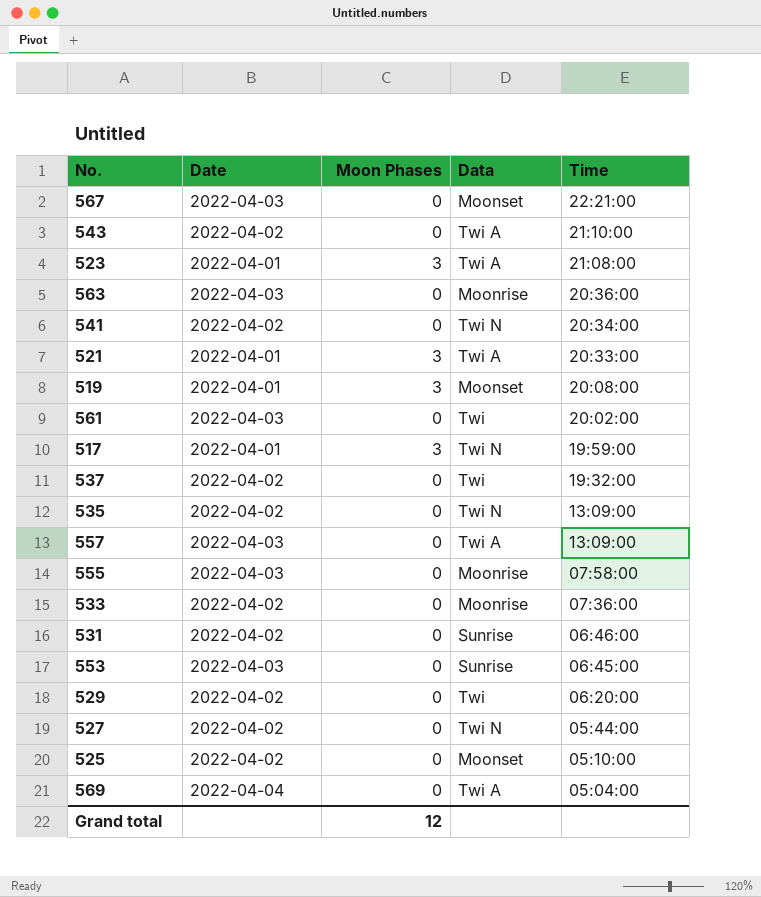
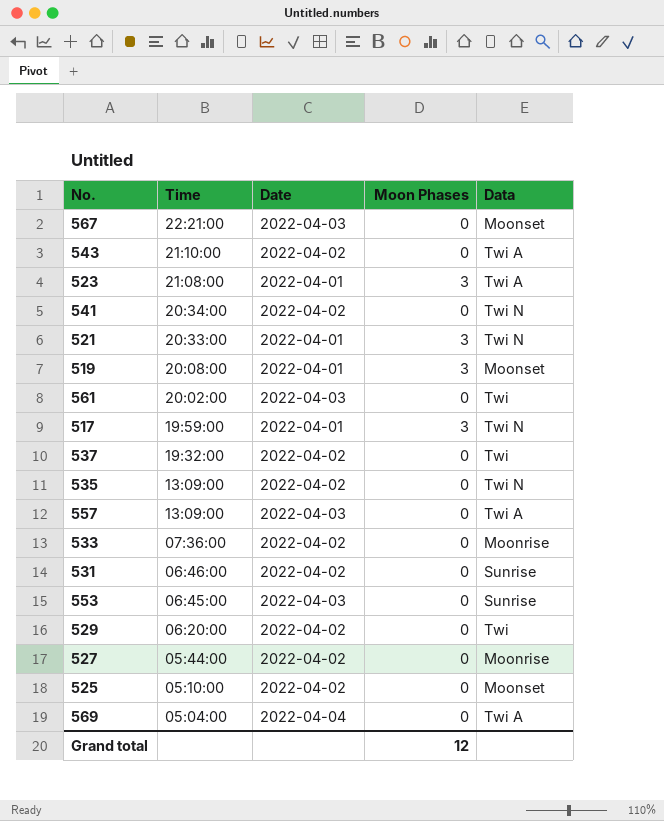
column Time | position: 5 -> 2
row 563: 2022-04-03 | 0 | Moonrise | 20:36:00 -> none
row 555: 2022-04-03 | 0 | Moonrise | 07:58:00 -> none
521 | Data: Twi A -> Twi N
527 | Data: Twi N -> Moonrise

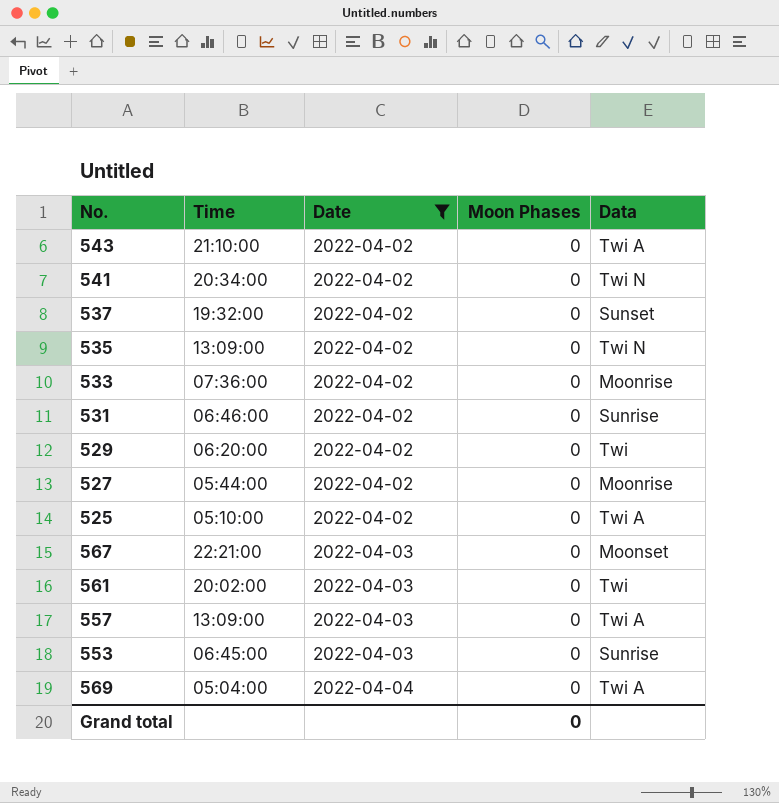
filter: none -> Date != 2022-04-01
row order: Time descending -> Date ascending
537 | Data: Twi -> Sunset
525 | Data: Moonset -> Twi A
Grand total | Moon Phases: 12 -> 0

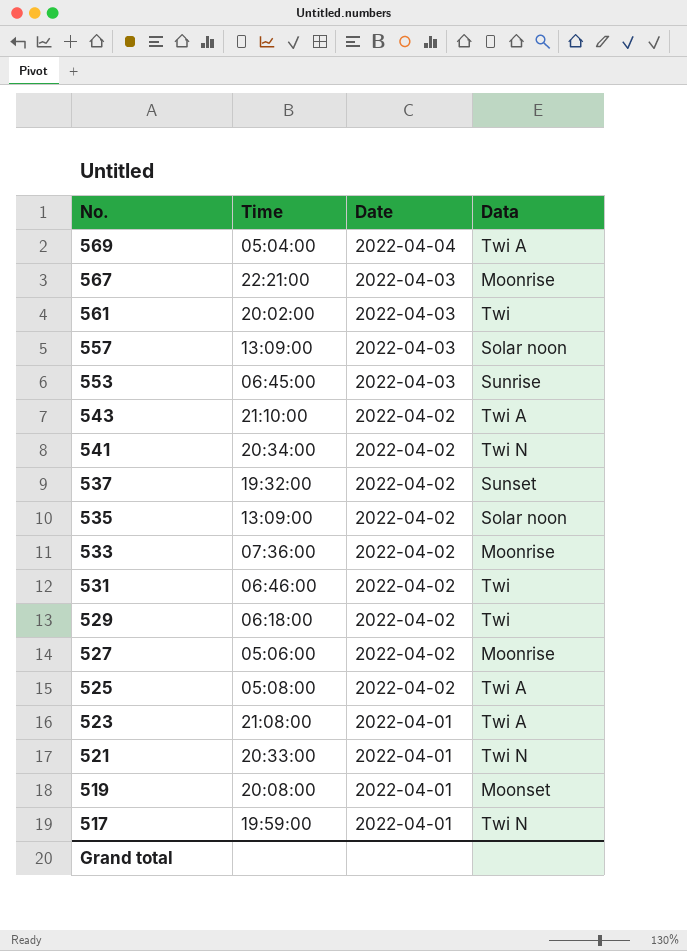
filter: Date != 2022-04-01 -> none
row order: Date ascending -> No. descending
column Moon Phases | position: 4 -> none
567 | Data: Moonset -> Moonrise
557 | Data: Twi A -> Solar noon
535 | Data: Twi N -> Solar noon
531 | Data: Sunrise -> Twi
529 | Time: 06:20:00 -> 06:18:00
527 | Time: 05:44:00 -> 05:06:00
525 | Time: 05:10:00 -> 05:08:00

